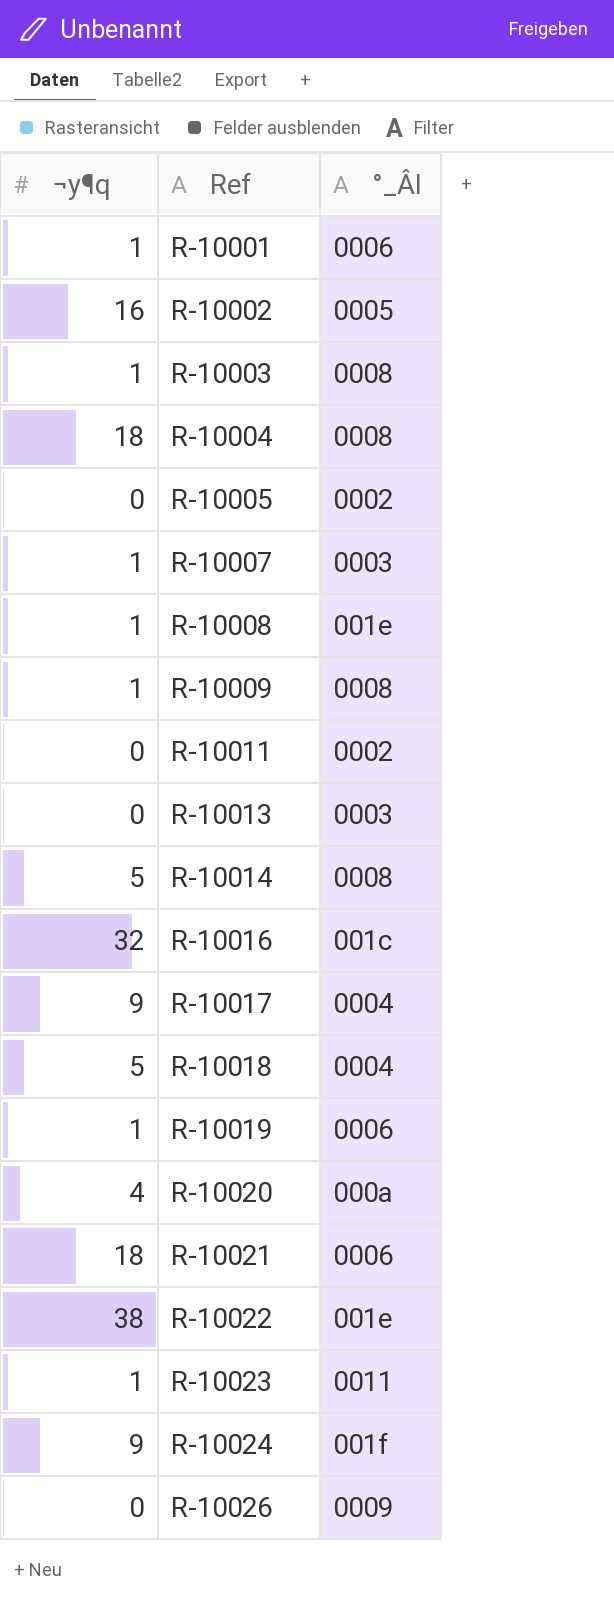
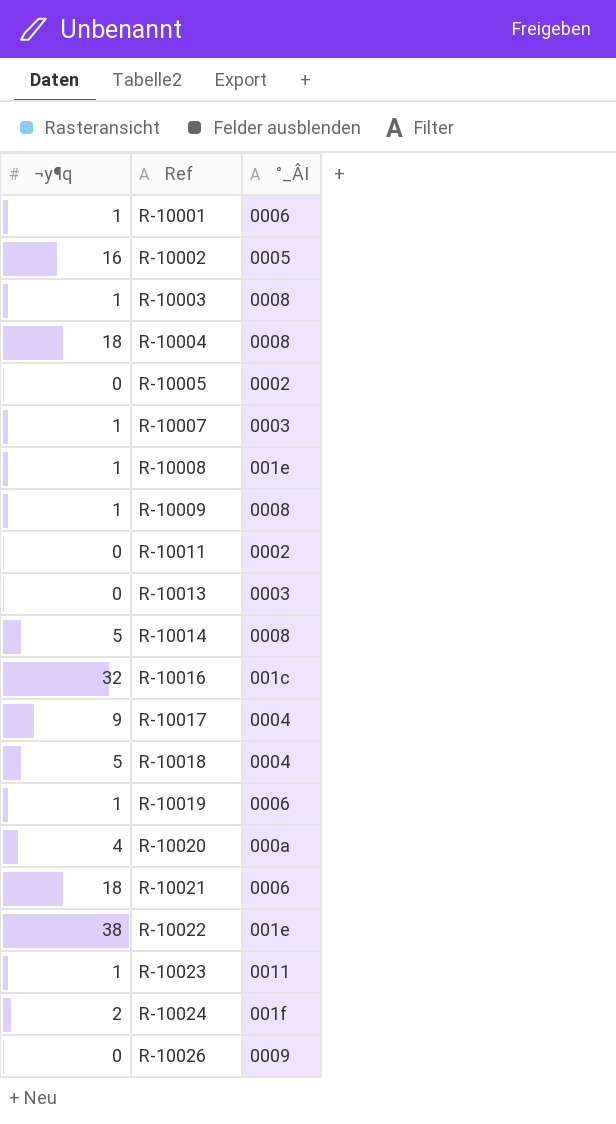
R-10024 | ¬y¶q: 9 -> 2

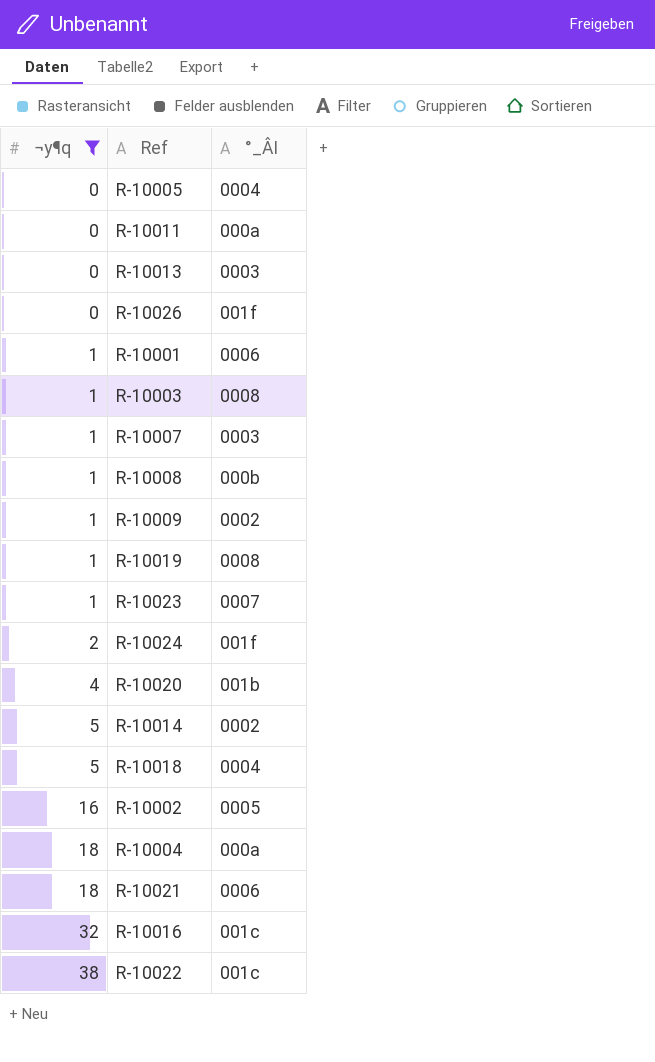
filter: none -> ¬y¶q != 9
row order: Ref ascending -> ¬y¶q ascending
R-10005 | °_ÂI: 0002 -> 0004
R-10011 | °_ÂI: 0002 -> 000a
R-10026 | °_ÂI: 0009 -> 001f
R-10008 | °_ÂI: 001e -> 000b
R-10009 | °_ÂI: 0008 -> 0002
R-10019 | °_ÂI: 0006 -> 0008
R-10023 | °_ÂI: 0011 -> 0007
R-10020 | °_ÂI: 000a -> 001b
R-10014 | °_ÂI: 0008 -> 0002
R-10004 | °_ÂI: 0008 -> 000a
R-10022 | °_ÂI: 001e -> 001c

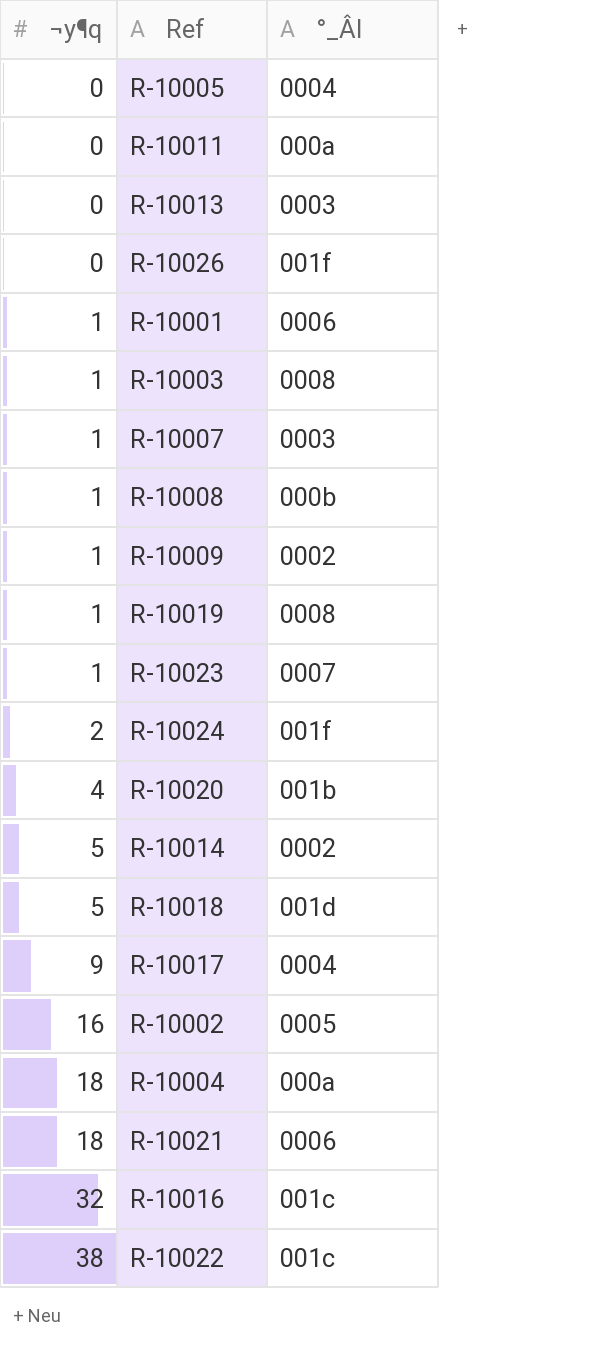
filter: ¬y¶q != 9 -> none
R-10018 | °_ÂI: 0004 -> 001d

